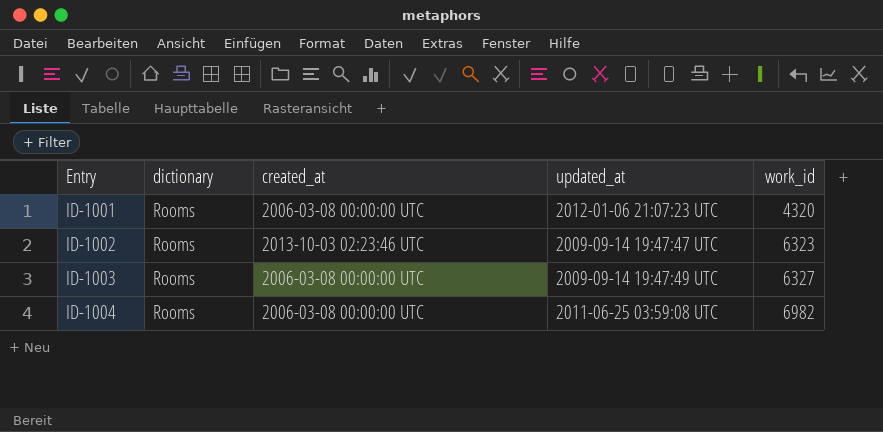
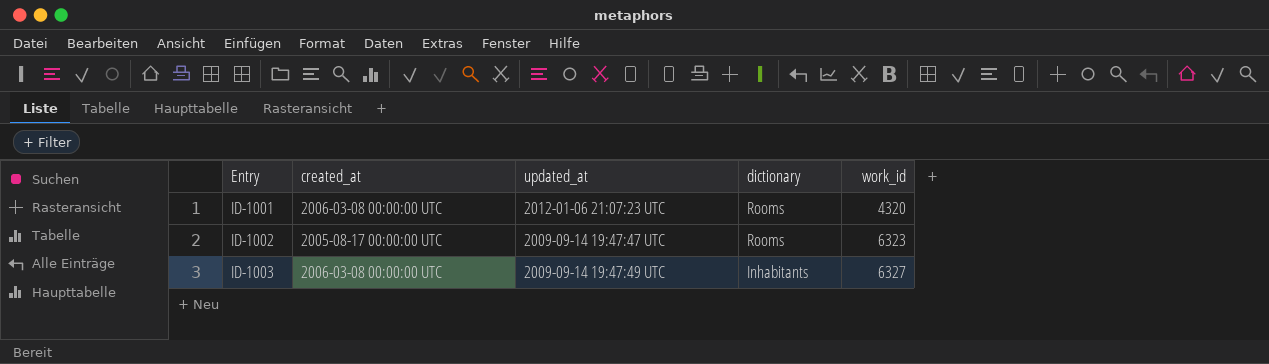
column dictionary | position: 2 -> 4
row ID-1004: Rooms | 2006-03-08 00:00:00 UTC | 2011-06-25 03:59:08 UTC | 6982 -> none
ID-1002 | created_at: 2013-10-03 02:23:46 UTC -> 2005-08-17 00:00:00 UTC
ID-1003 | dictionary: Rooms -> Inhabitants

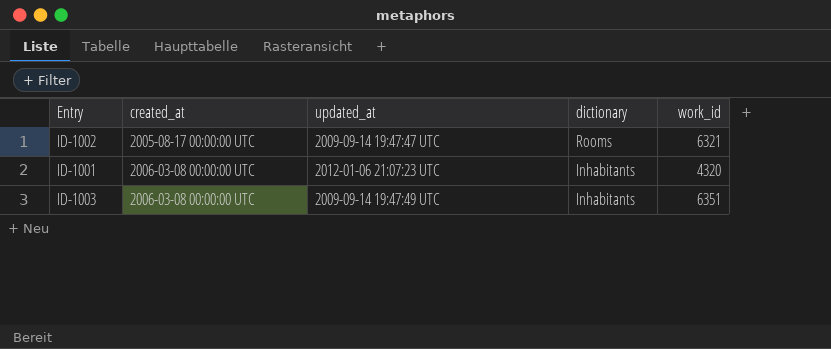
row order: Entry ascending -> created_at ascending
ID-1002 | work_id: 6323 -> 6321
ID-1001 | dictionary: Rooms -> Inhabitants
ID-1003 | work_id: 6327 -> 6351

